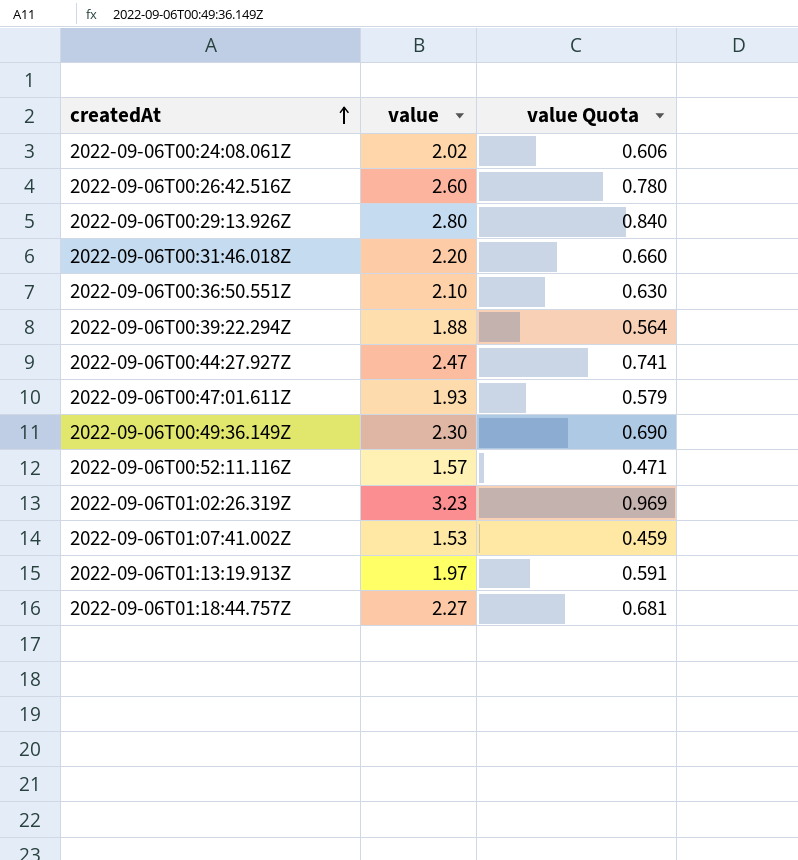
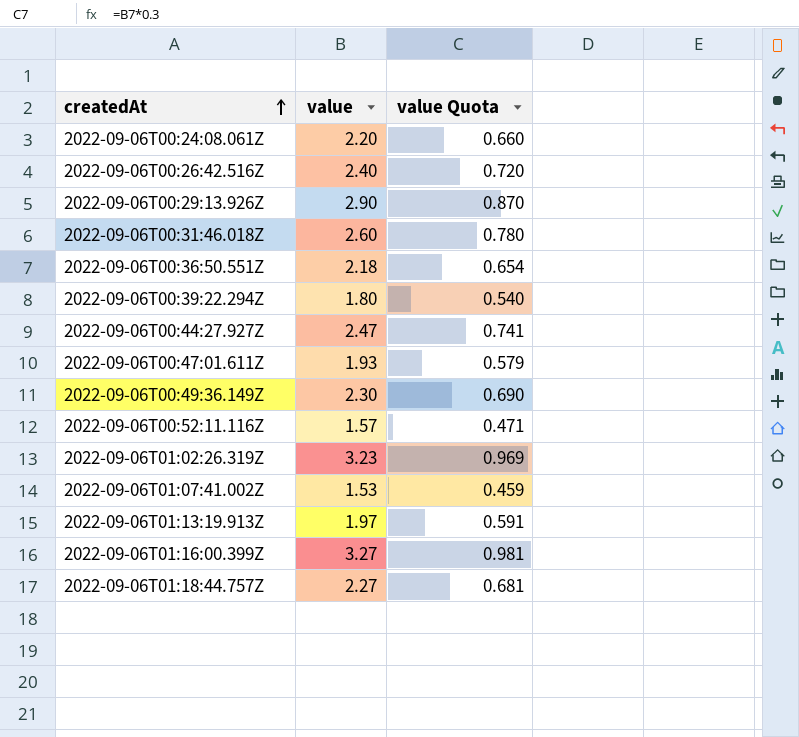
2022-09-06T00:24:08.061Z | value: 2.02 -> 2.20
2022-09-06T00:24:08.061Z | value Quota: 0.606 -> 0.660
2022-09-06T00:26:42.516Z | value: 2.60 -> 2.40
2022-09-06T00:26:42.516Z | value Quota: 0.780 -> 0.720
2022-09-06T00:29:13.926Z | value: 2.80 -> 2.90
2022-09-06T00:29:13.926Z | value Quota: 0.840 -> 0.870
2022-09-06T00:31:46.018Z | value: 2.20 -> 2.60
2022-09-06T00:31:46.018Z | value Quota: 0.660 -> 0.780
2022-09-06T00:36:50.551Z | value: 2.10 -> 2.18
2022-09-06T00:36:50.551Z | value Quota: 0.630 -> 0.654
2022-09-06T00:39:22.294Z | value: 1.88 -> 1.80
2022-09-06T00:39:22.294Z | value Quota: 0.564 -> 0.540
row 2022-09-06T01:16:00.399Z: none -> 3.27 | 0.981

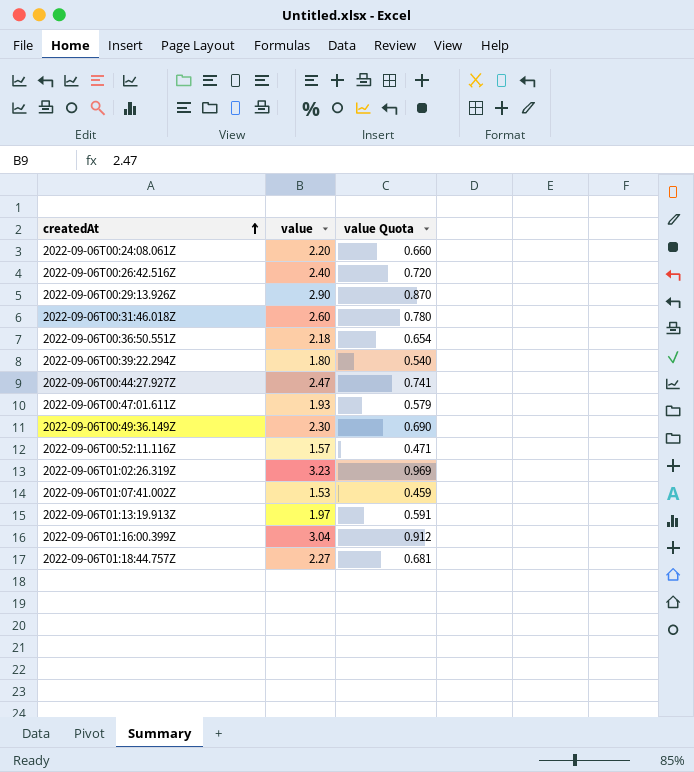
2022-09-06T01:16:00.399Z | value: 3.27 -> 3.04
2022-09-06T01:16:00.399Z | value Quota: 0.981 -> 0.912

